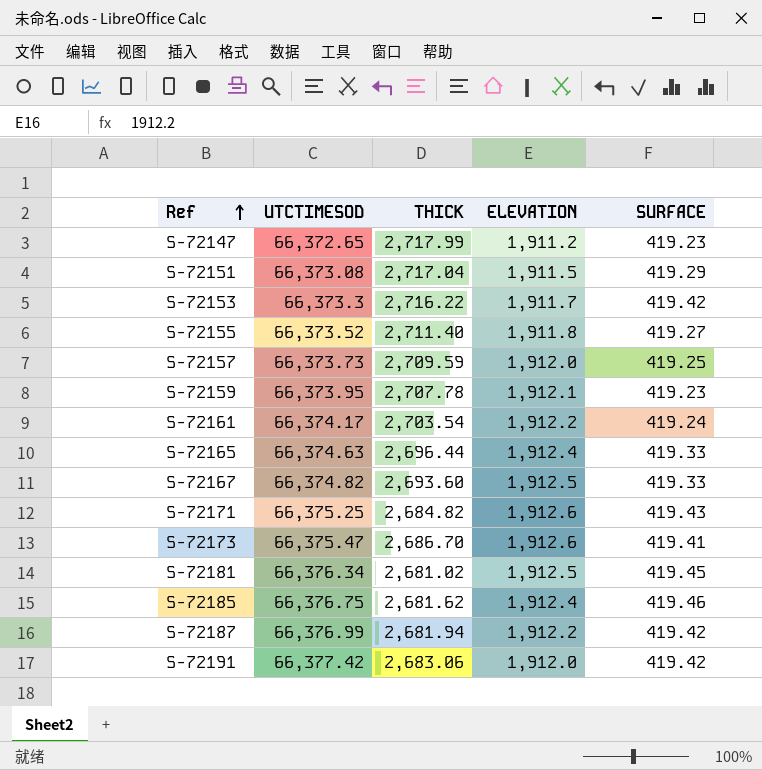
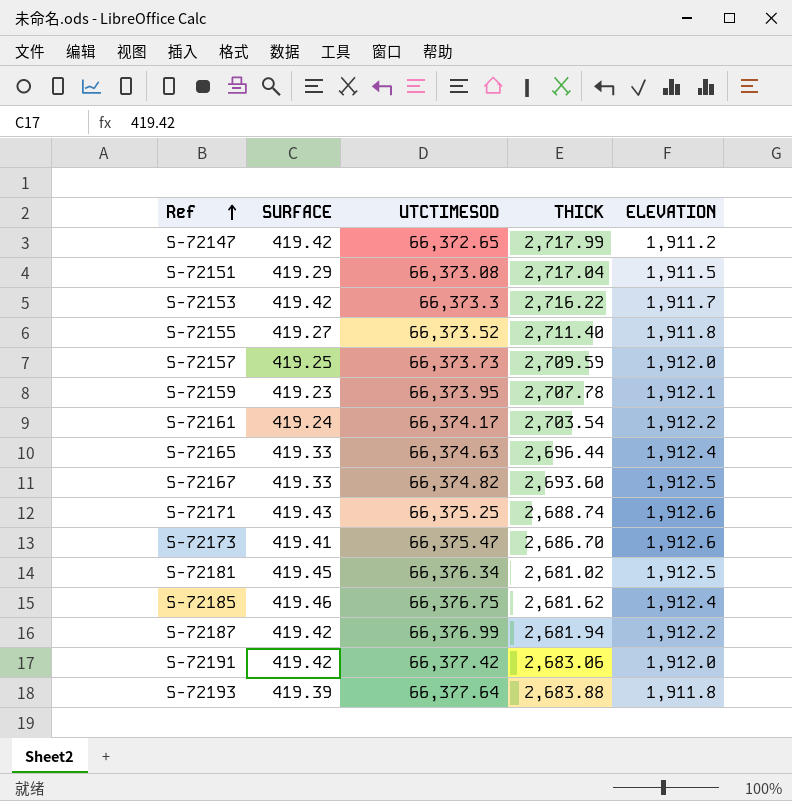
column SURFACE | position: 5 -> 2
S-72147 | SURFACE: 419.23 -> 419.42
S-72171 | THICK: 2,684.82 -> 2,688.74
row S-72193: none -> 419.39 | 66,377.64 | 2,683.88 | 1,911.8

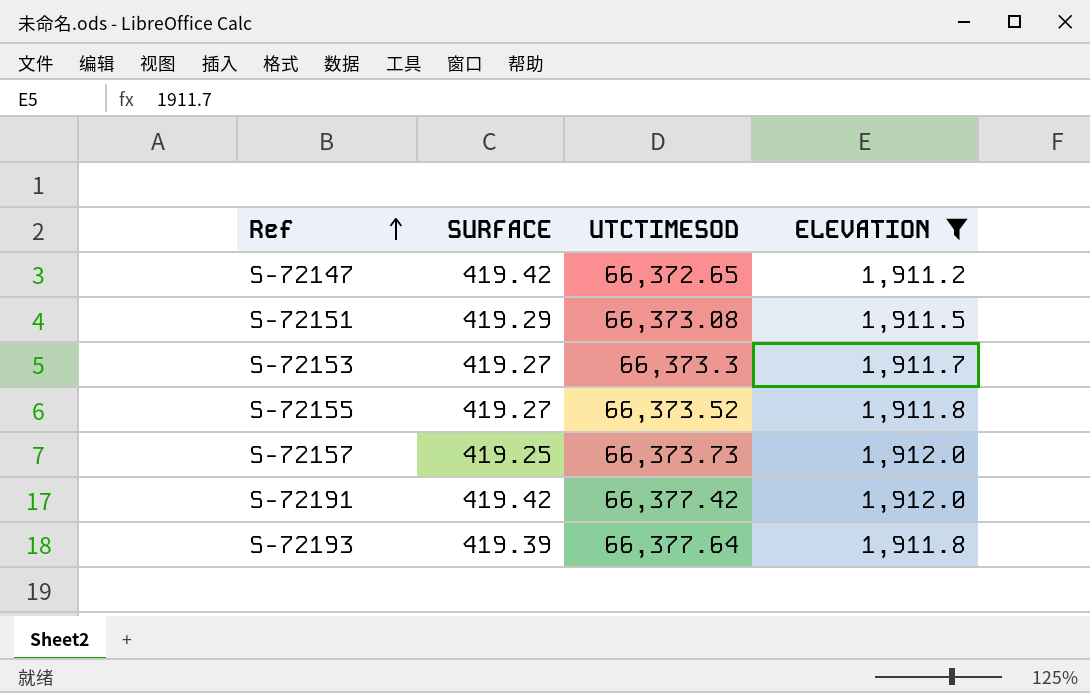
filter: none -> ELEVATION <= 1,912.0
column THICK | position: 4 -> none
S-72153 | SURFACE: 419.42 -> 419.27

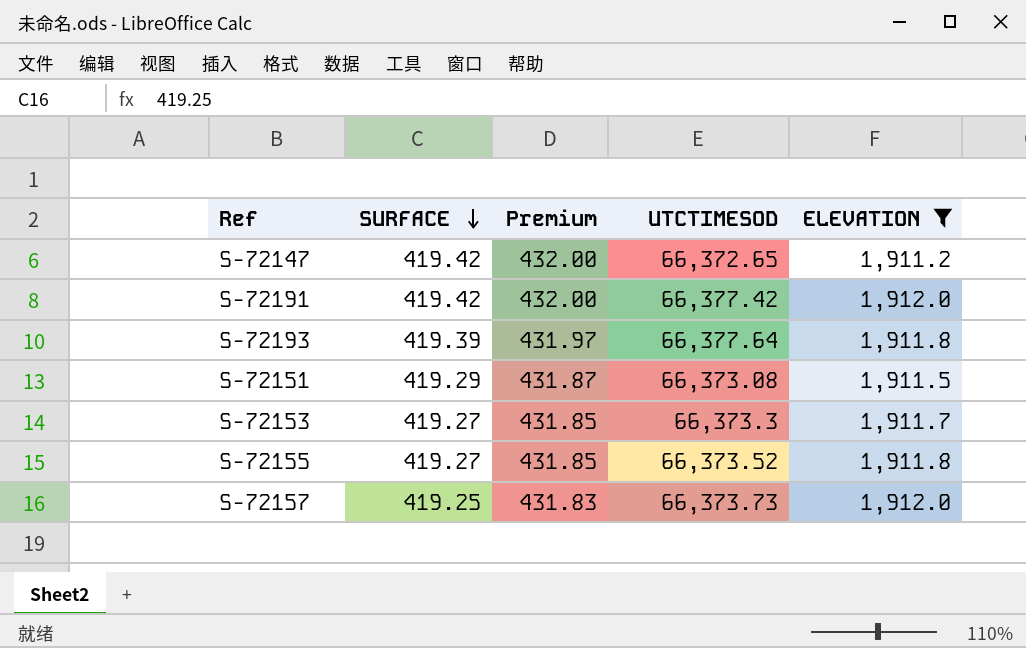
row order: Ref ascending -> SURFACE descending
column Premium | formula: none -> [SURFACE] * 1.03

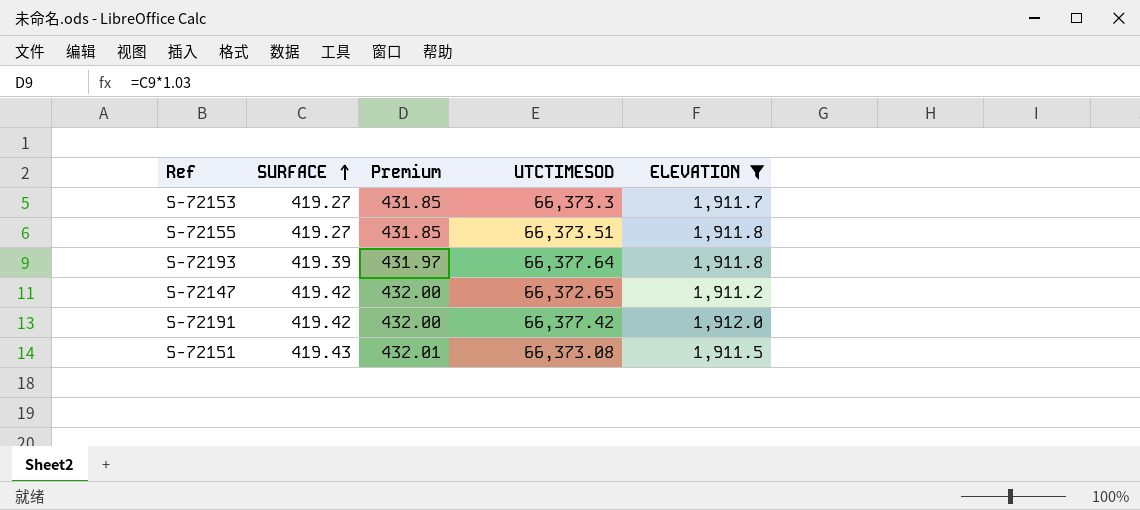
row order: SURFACE descending -> SURFACE ascending
row S-72157: 419.25 | 431.83 | 66,373.73 | 1,912.0 -> none
S-72155 | UTCTIMESOD: 66,373.52 -> 66,373.51
S-72151 | SURFACE: 419.29 -> 419.43
S-72151 | Premium: 431.87 -> 432.01

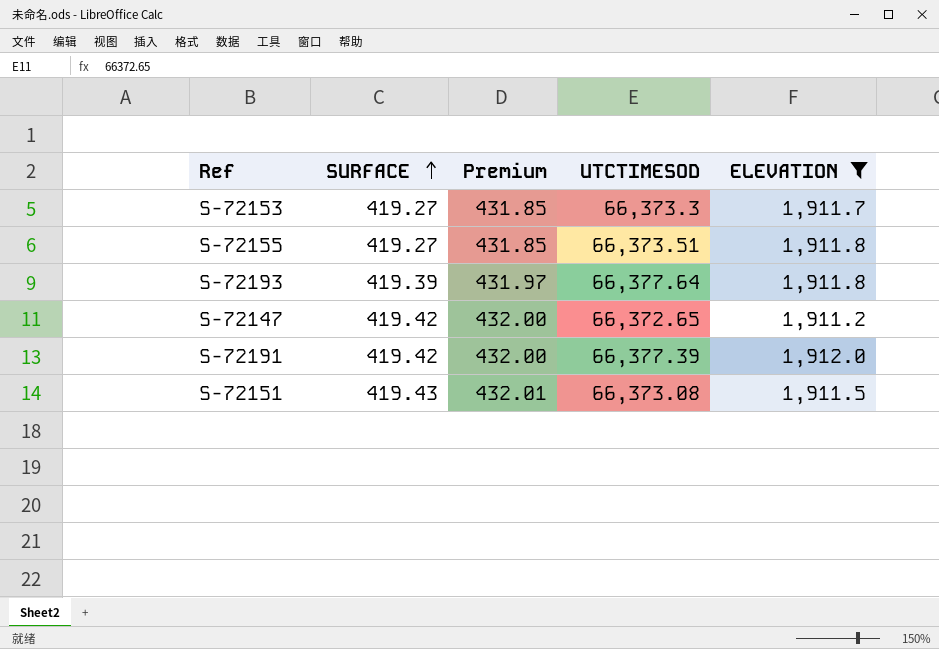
S-72191 | UTCTIMESOD: 66,377.42 -> 66,377.39

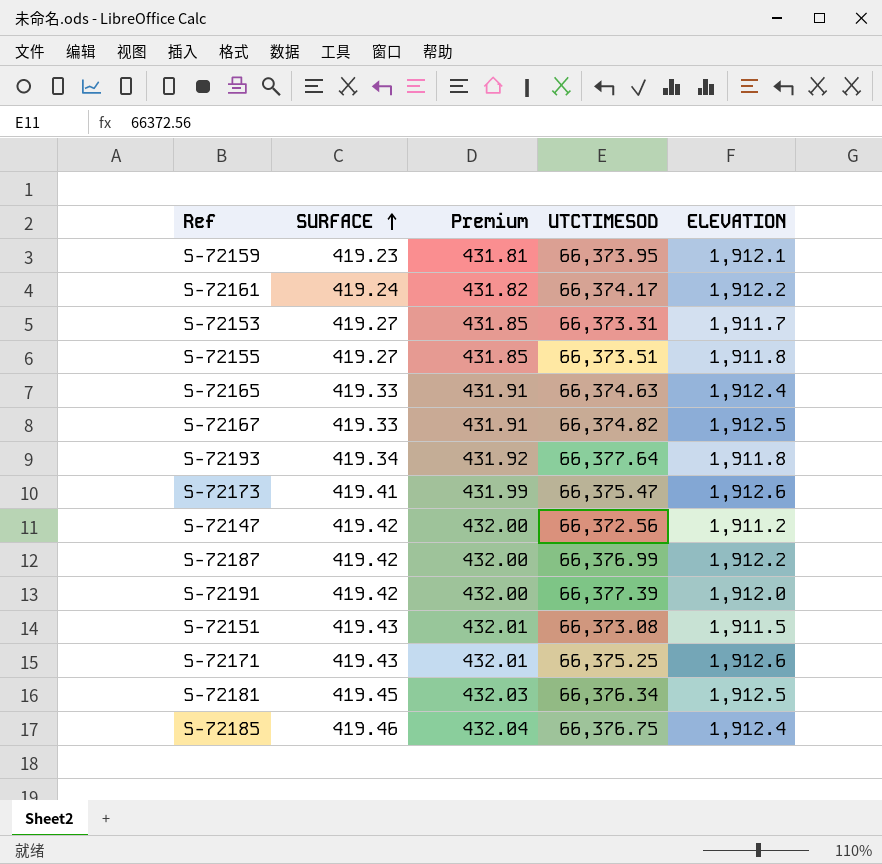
filter: ELEVATION <= 1,912.0 -> none
S-72153 | UTCTIMESOD: 66,373.3 -> 66,373.31
S-72193 | SURFACE: 419.39 -> 419.34
S-72193 | Premium: 431.97 -> 431.92
S-72147 | UTCTIMESOD: 66,372.65 -> 66,372.56

